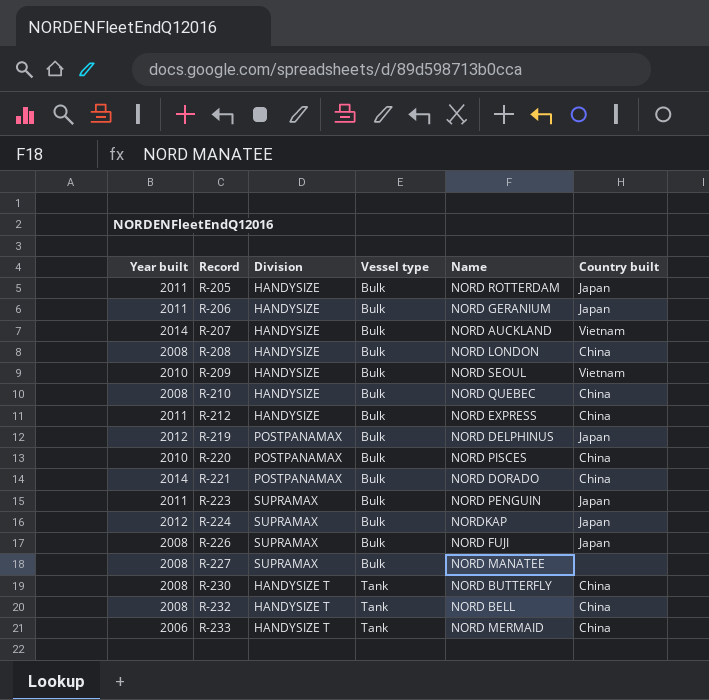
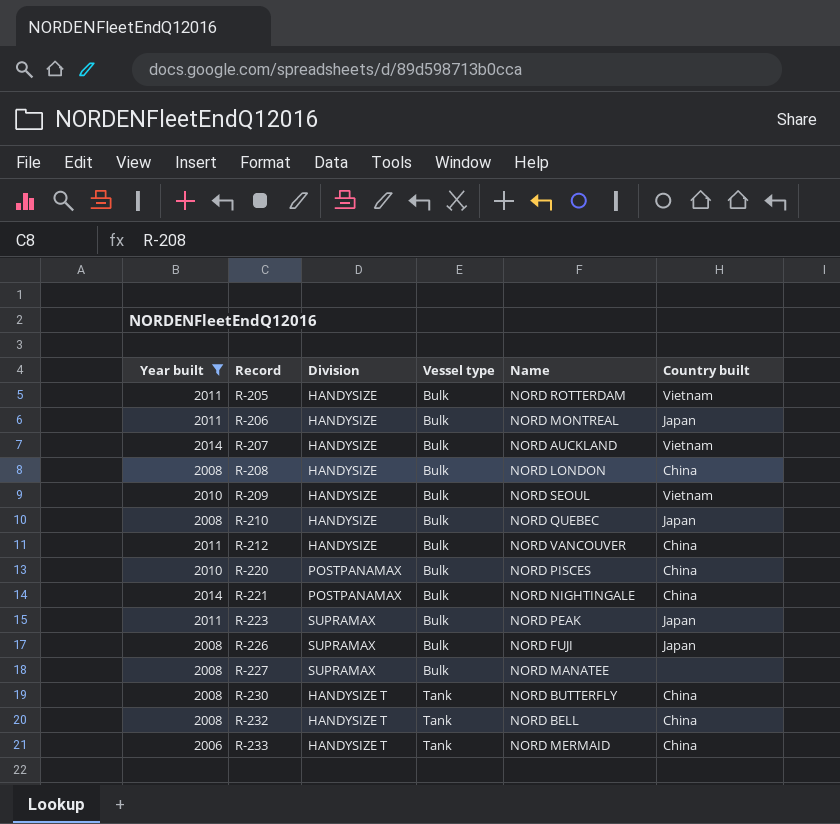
filter: none -> Year built != 2012
R-205 | Country built: Japan -> Vietnam
R-206 | Name: NORD GERANIUM -> NORD MONTREAL
R-210 | Country built: China -> Japan
R-212 | Name: NORD EXPRESS -> NORD VANCOUVER
R-221 | Name: NORD DORADO -> NORD NIGHTINGALE
R-223 | Name: NORD PENGUIN -> NORD PEAK

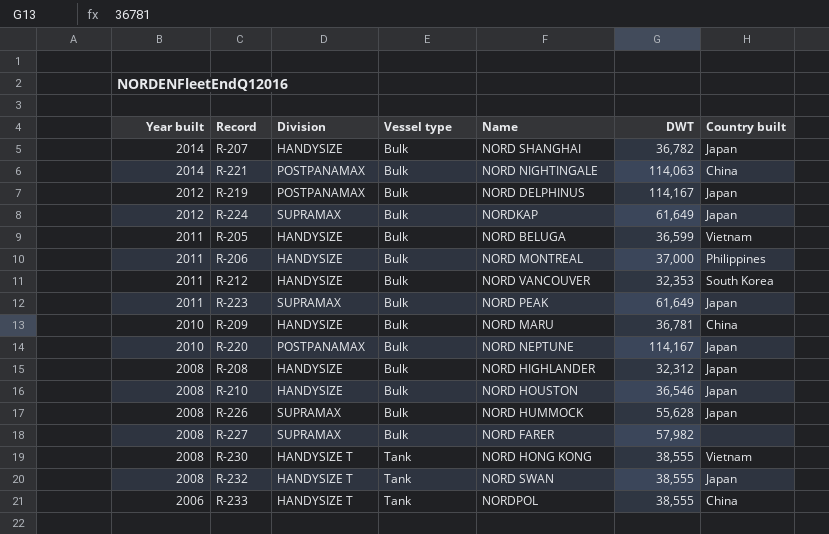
filter: Year built != 2012 -> none
row order: Record ascending -> Year built descending
column DWT | position: none -> 6
R-207 | Name: NORD AUCKLAND -> NORD SHANGHAI
R-207 | Country built: Vietnam -> Japan
R-205 | Name: NORD ROTTERDAM -> NORD BELUGA
R-206 | Country built: Japan -> Philippines
R-212 | Country built: China -> South Korea
R-209 | Name: NORD SEOUL -> NORD MARU
R-209 | Country built: Vietnam -> China
R-220 | Name: NORD PISCES -> NORD NEPTUNE
R-220 | Country built: China -> Japan
R-208 | Name: NORD LONDON -> NORD HIGHLANDER
R-208 | Country built: China -> Japan
R-210 | Name: NORD QUEBEC -> NORD HOUSTON
R-226 | Name: NORD FUJI -> NORD HUMMOCK
R-227 | Name: NORD MANATEE -> NORD FARER
R-230 | Name: NORD BUTTERFLY -> NORD HONG KONG
R-230 | Country built: China -> Vietnam
R-232 | Name: NORD BELL -> NORD SWAN
R-232 | Country built: China -> Japan
R-233 | Name: NORD MERMAID -> NORDPOL

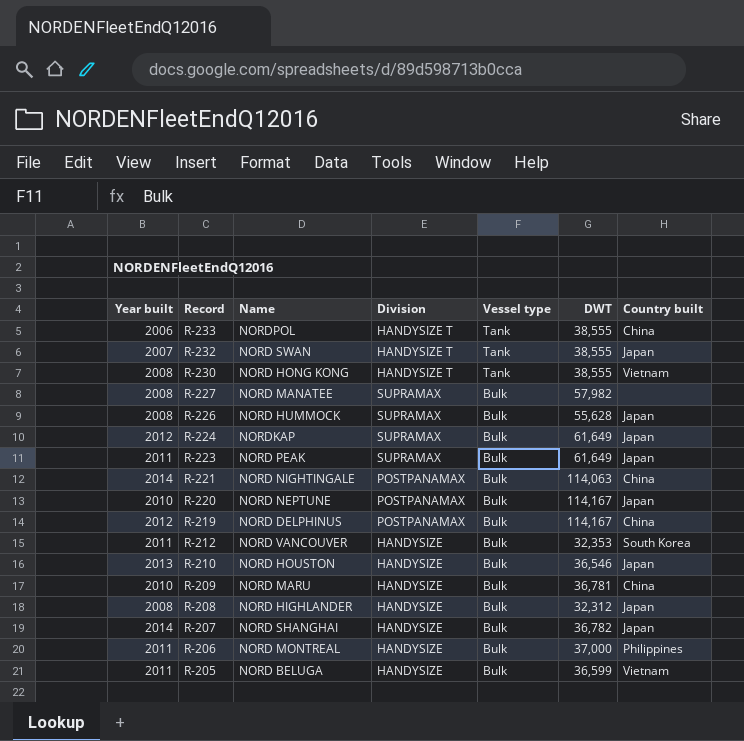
row order: Year built descending -> Record descending
column Name | position: 5 -> 3
R-232 | Year built: 2008 -> 2007
R-227 | Name: NORD FARER -> NORD MANATEE
R-219 | Country built: Japan -> China
R-210 | Year built: 2008 -> 2013

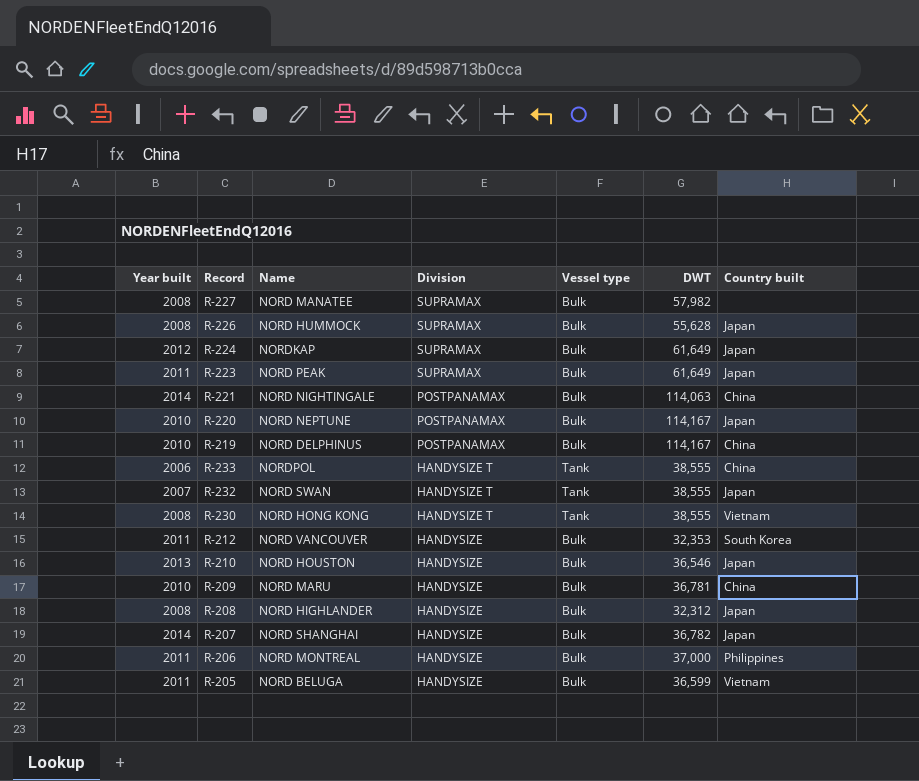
row order: Record descending -> Division descending
R-219 | Year built: 2012 -> 2010

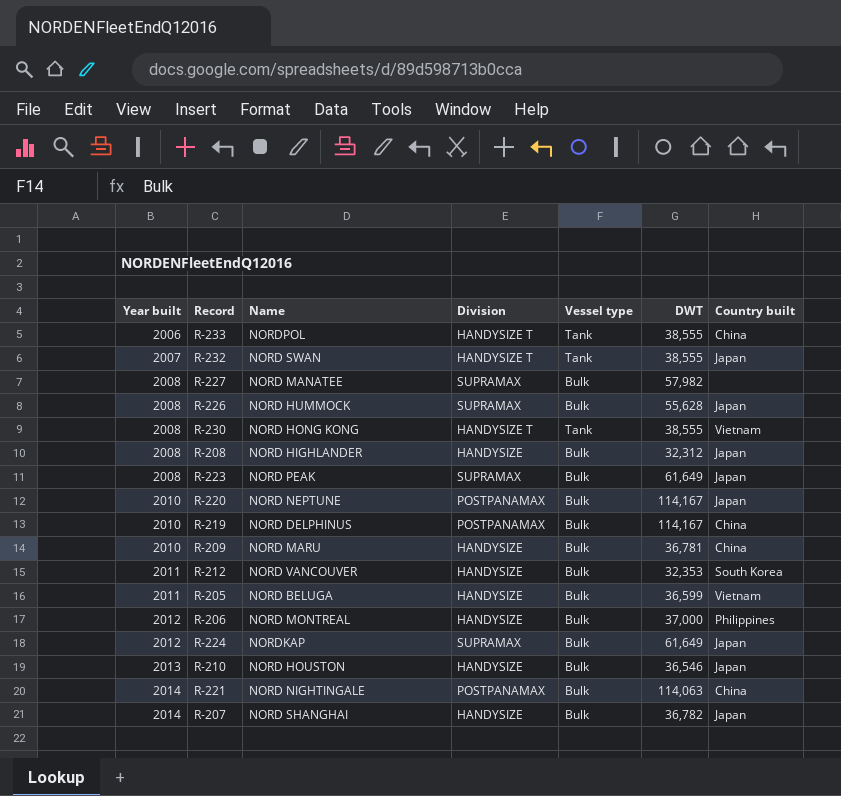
row order: Division descending -> Year built ascending
R-223 | Year built: 2011 -> 2008
R-206 | Year built: 2011 -> 2012

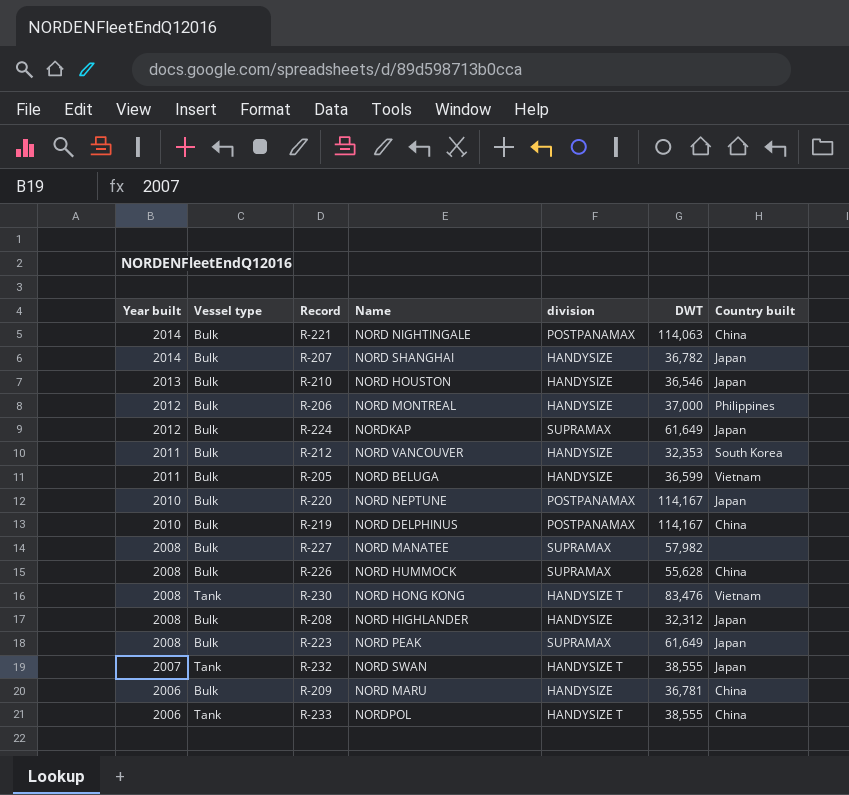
row order: Year built ascending -> Year built descending
column Vessel type | position: 5 -> 2
column name: Division -> division
R-226 | Country built: Japan -> China
R-230 | DWT: 38,555 -> 83,476
R-209 | Year built: 2010 -> 2006

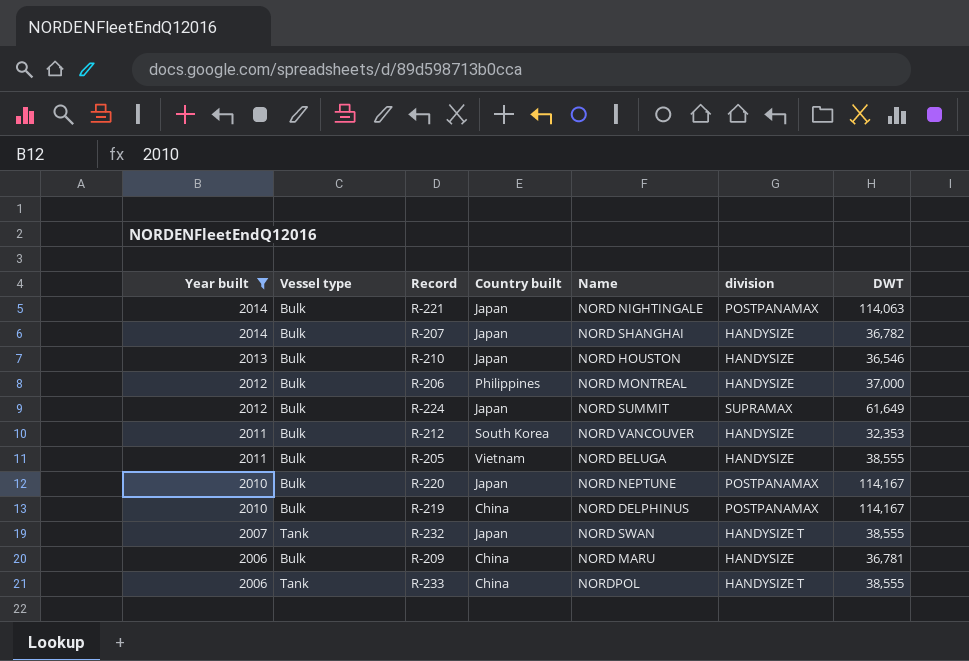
filter: none -> Year built != 2008
column Country built | position: 7 -> 4
R-221 | Country built: China -> Japan
R-224 | Name: NORDKAP -> NORD SUMMIT
R-205 | DWT: 36,599 -> 38,555

